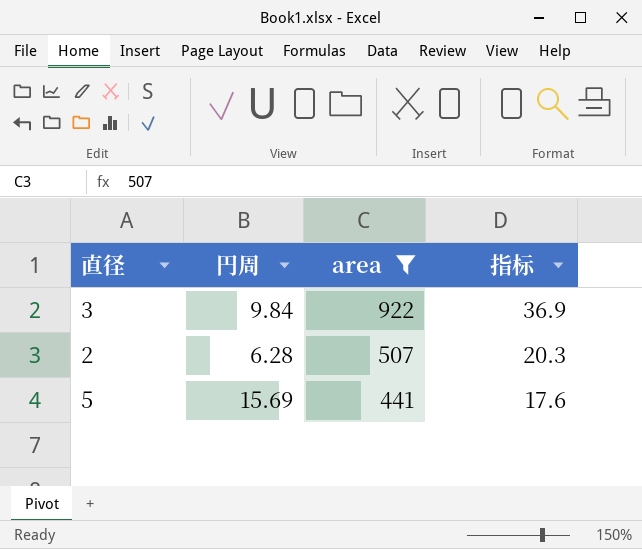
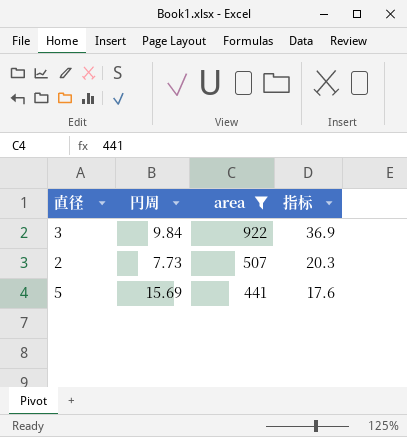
2 | 円周: 6.28 -> 7.73

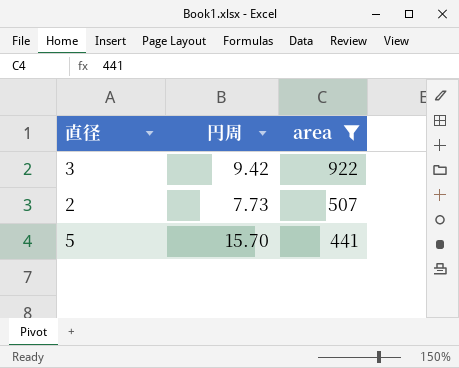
column 指标 | formula: [area] * 0.04 -> none
3 | 円周: 9.84 -> 9.42
5 | 円周: 15.69 -> 15.70

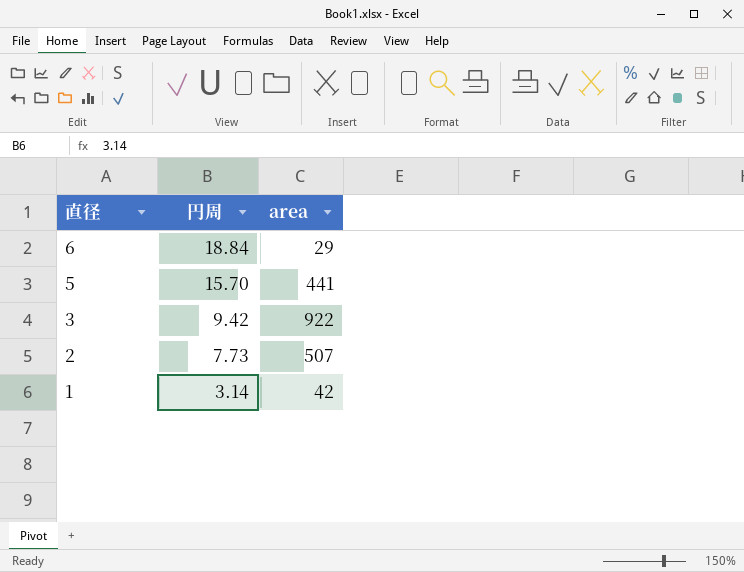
filter: area >= 441 -> none
row order: area descending -> 直径 descending

